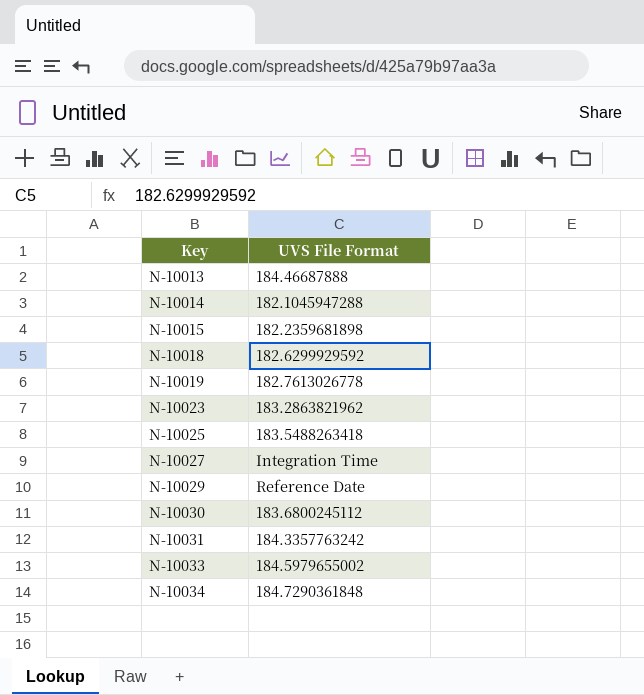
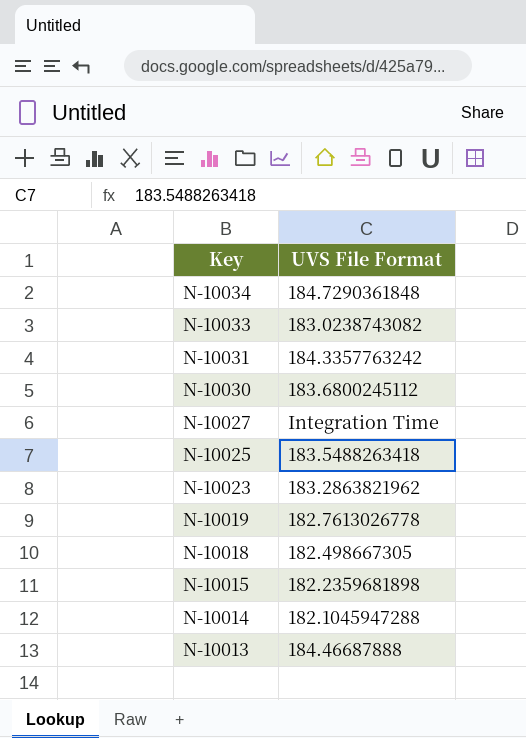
row order: Key ascending -> Key descending
row N-10029: Reference Date -> none
N-10033 | UVS File Format: 184.5979655002 -> 183.0238743082
N-10018 | UVS File Format: 182.6299929592 -> 182.498667305

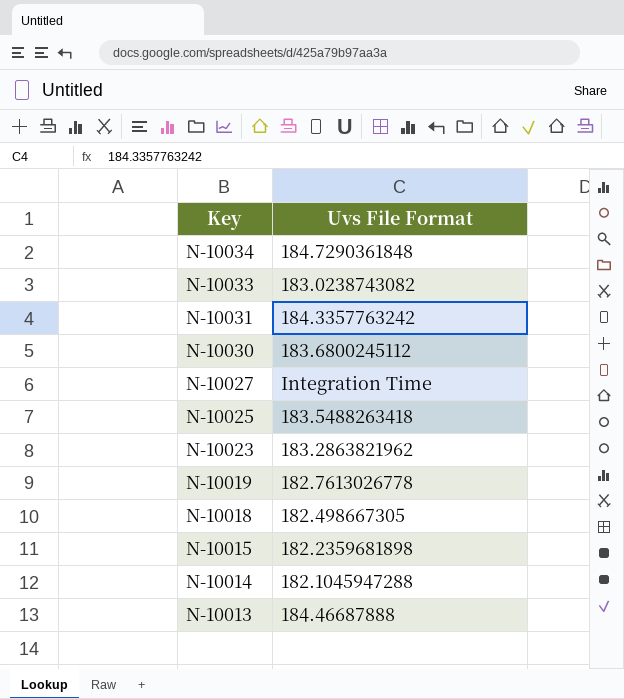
column name: UVS File Format -> Uvs File Format

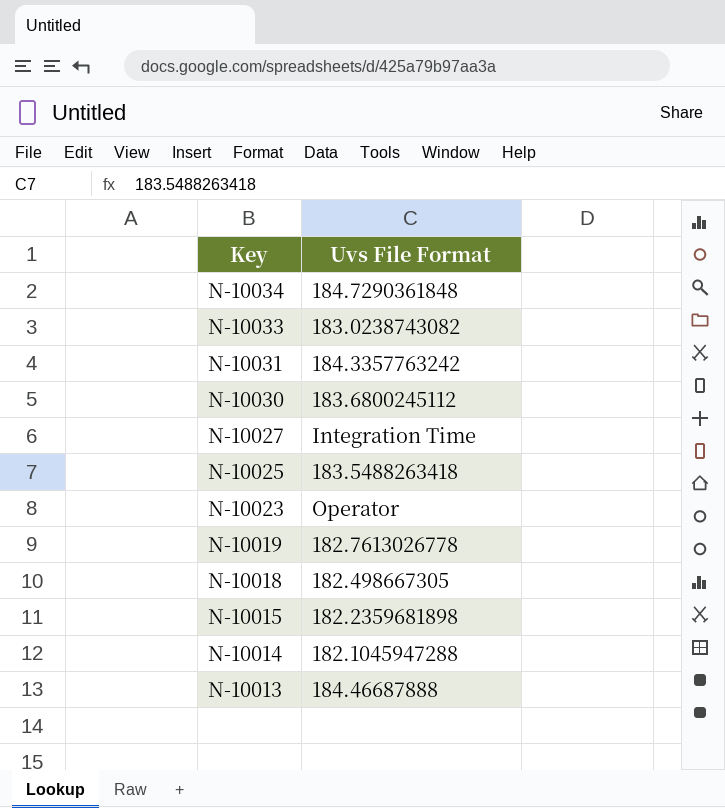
N-10023 | Uvs File Format: 183.2863821962 -> Operator

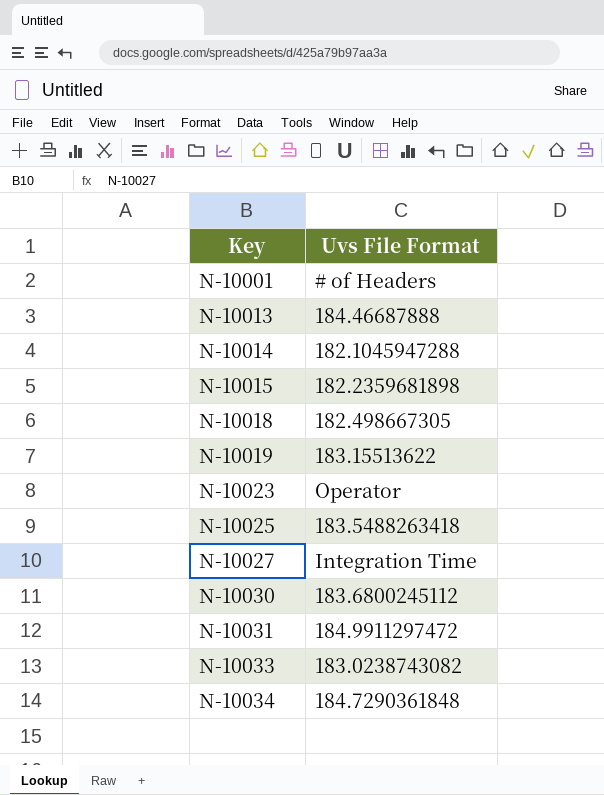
row order: Key descending -> Key ascending
row N-10001: none -> # of Headers
N-10019 | Uvs File Format: 182.7613026778 -> 183.15513622
N-10031 | Uvs File Format: 184.3357763242 -> 184.9911297472

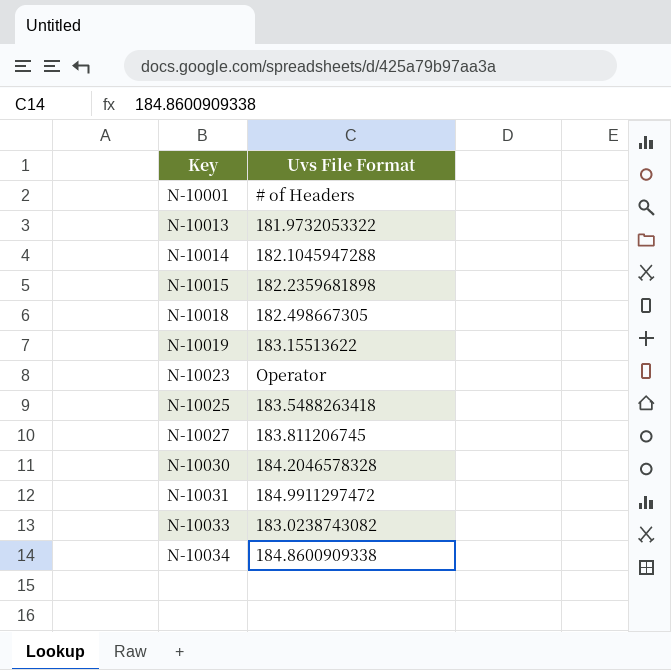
N-10013 | Uvs File Format: 184.46687888 -> 181.9732053322
N-10027 | Uvs File Format: Integration Time -> 183.811206745
N-10030 | Uvs File Format: 183.6800245112 -> 184.2046578328
N-10034 | Uvs File Format: 184.7290361848 -> 184.8600909338

